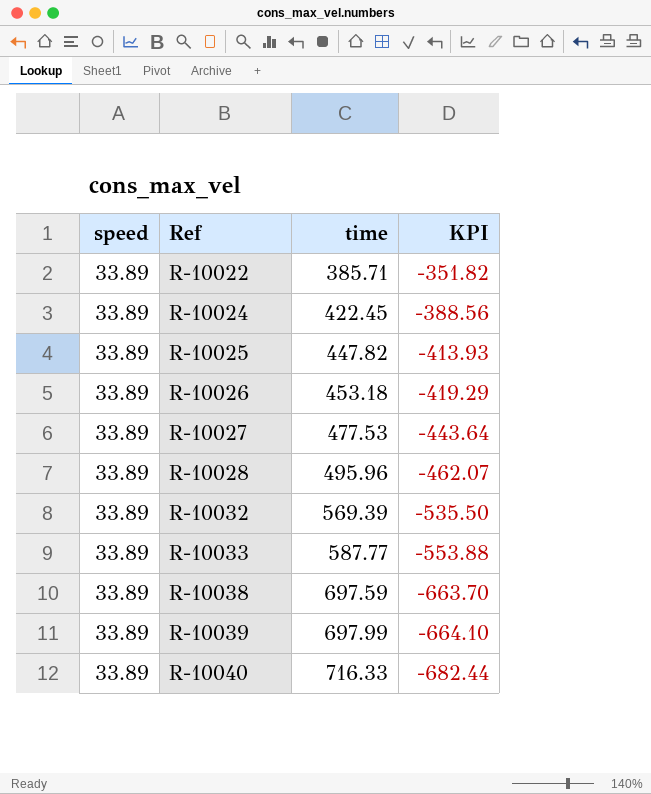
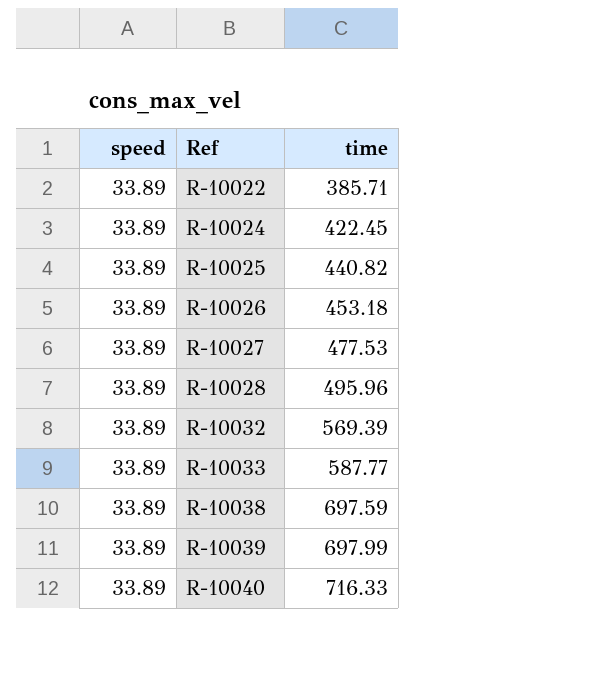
column KPI | formula: [speed] - [time] -> none
R-10025 | time: 447.82 -> 440.82

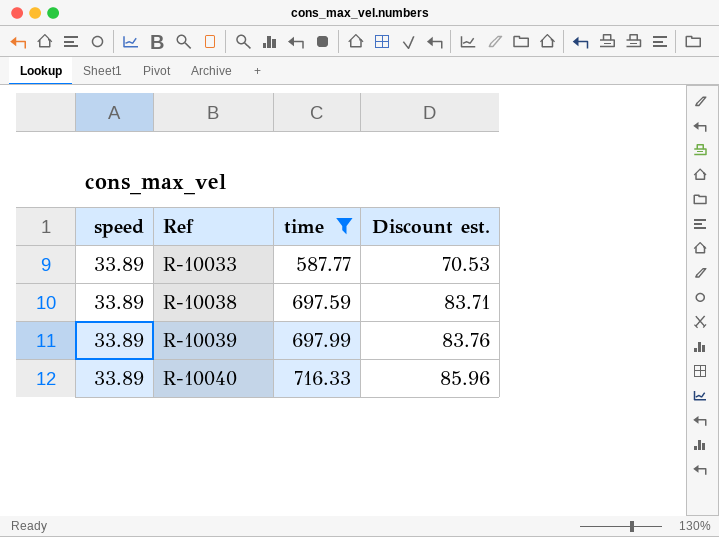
filter: none -> time >= 587.77
column Discount est. | formula: none -> [time] * 0.12

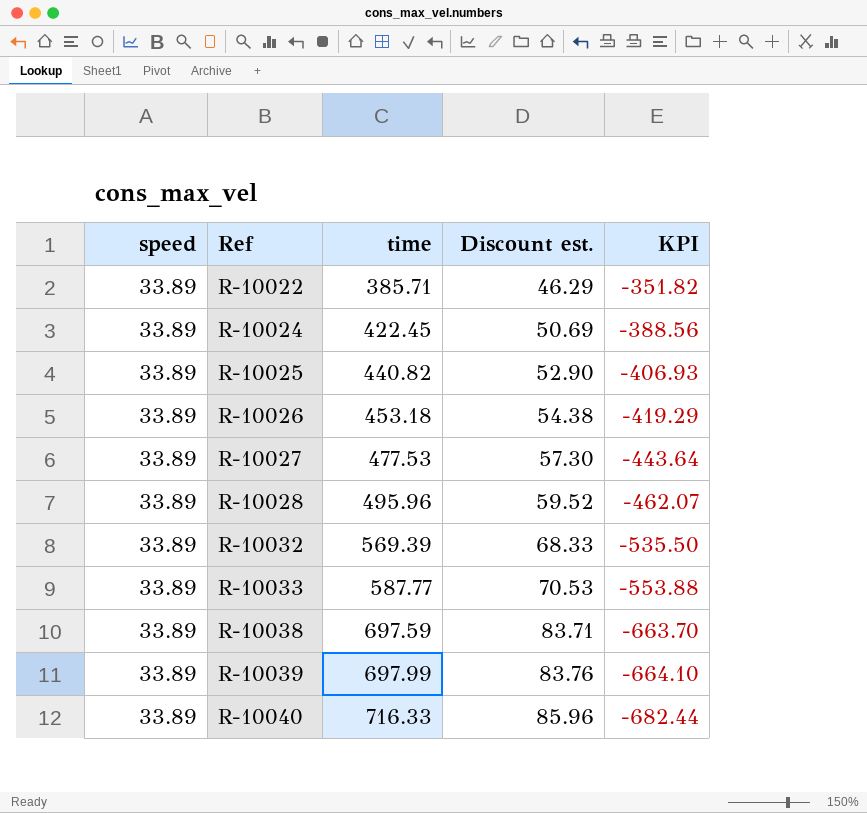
filter: time >= 587.77 -> none
column KPI | formula: none -> [speed] - [time]

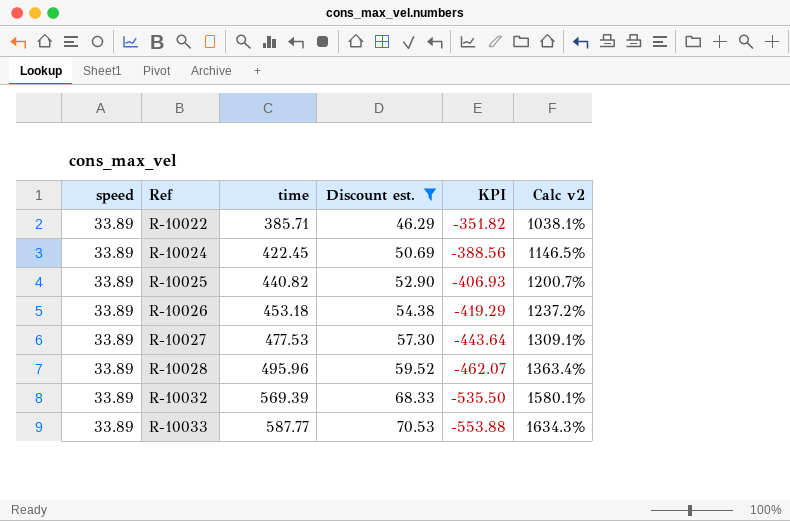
filter: none -> Discount est. <= 70.53
column Calc v2 | formula: none -> ([time] - [speed]) / [speed]

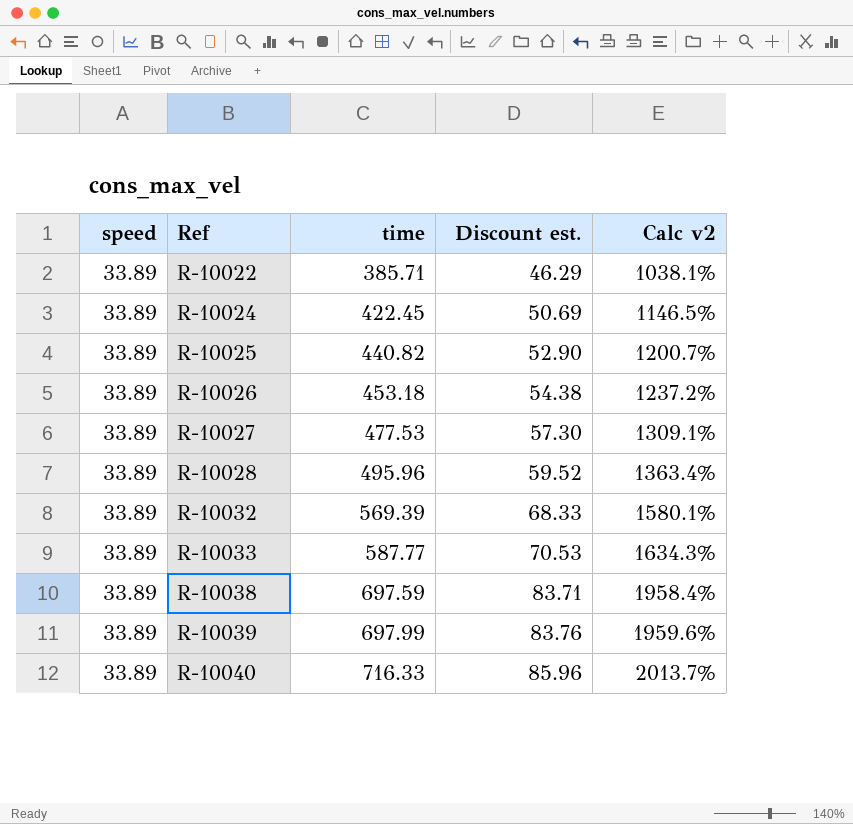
filter: Discount est. <= 70.53 -> none
column KPI | formula: [speed] - [time] -> none

